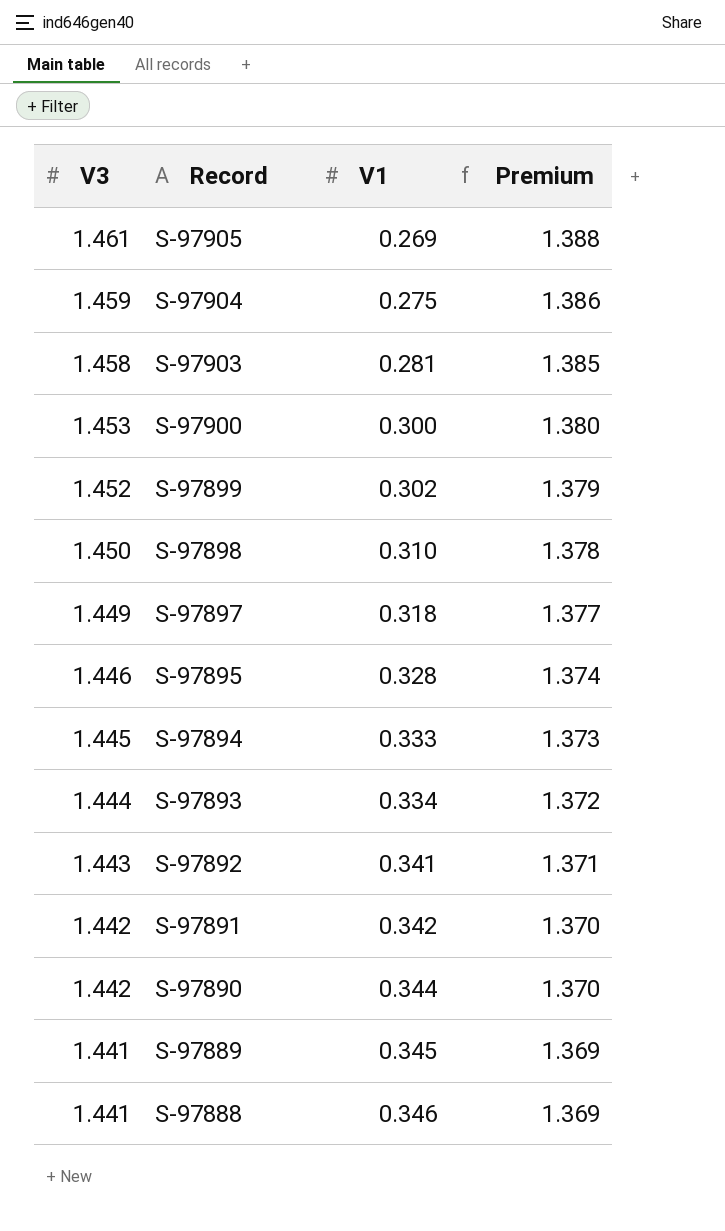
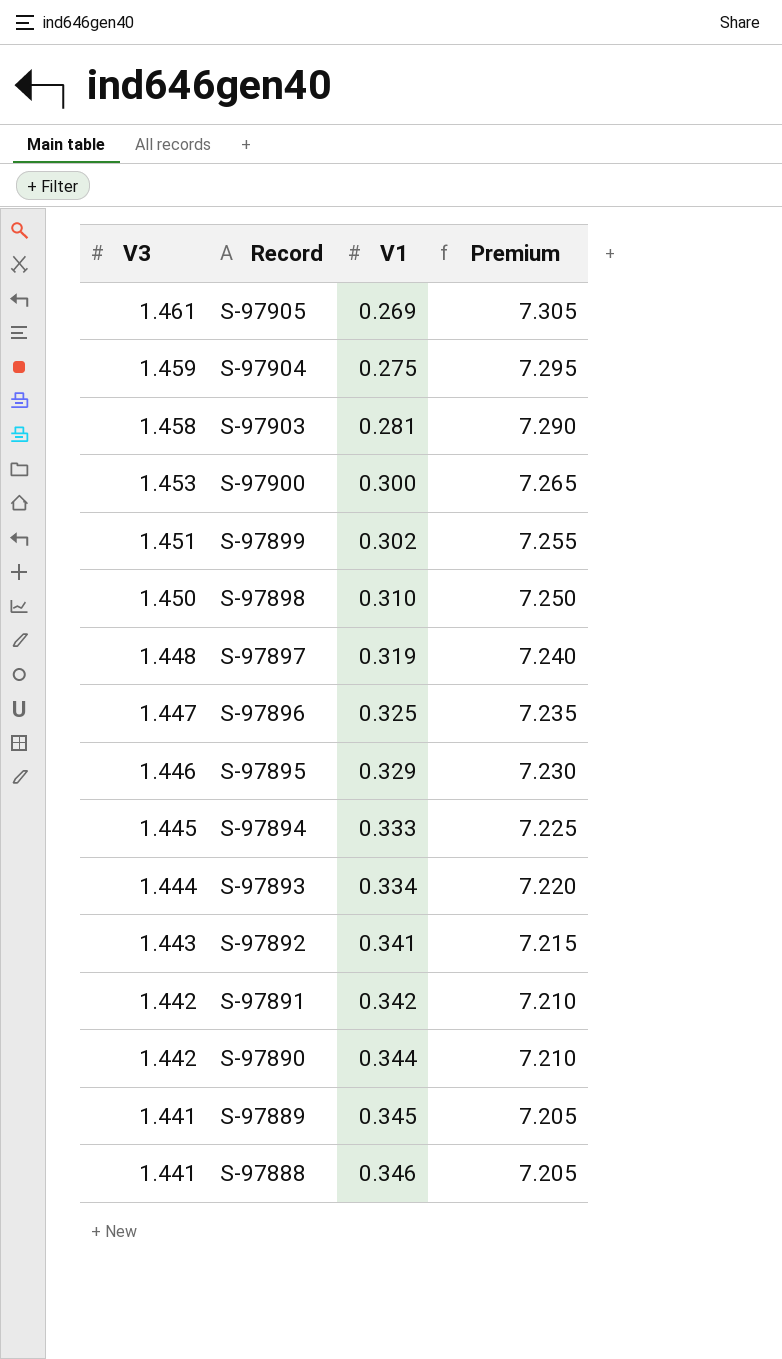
column Premium | formula: [V3] * 0.95 -> [V3] * 5
S-97899 | V3: 1.452 -> 1.451
S-97897 | V3: 1.449 -> 1.448
S-97897 | V1: 0.318 -> 0.319
row S-97896: none -> 1.447 | 0.325 | 7.235
S-97895 | V1: 0.328 -> 0.329

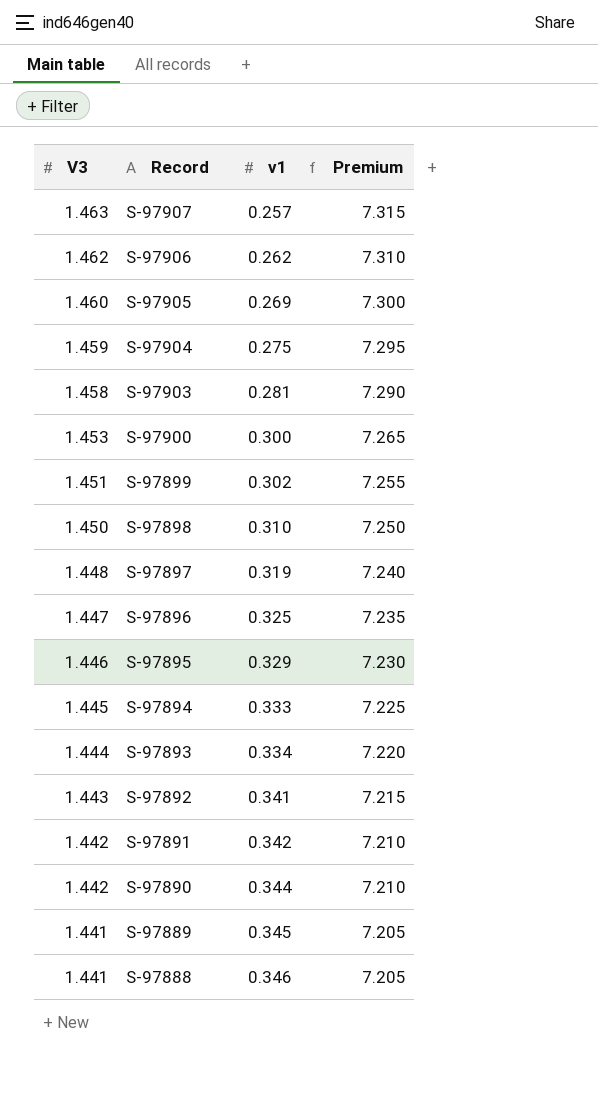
column name: V1 -> v1
row S-97907: none -> 1.463 | 0.257 | 7.315
row S-97906: none -> 1.462 | 0.262 | 7.310
S-97905 | V3: 1.461 -> 1.460
S-97905 | Premium: 7.305 -> 7.300

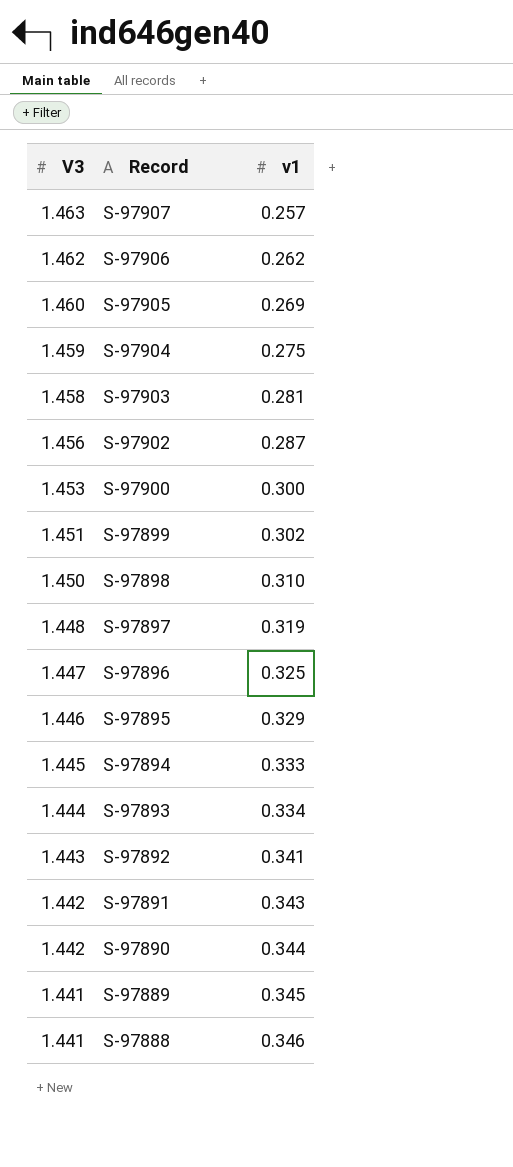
column Premium | formula: [V3] * 5 -> none
row S-97902: none -> 1.456 | 0.287
S-97891 | v1: 0.342 -> 0.343

